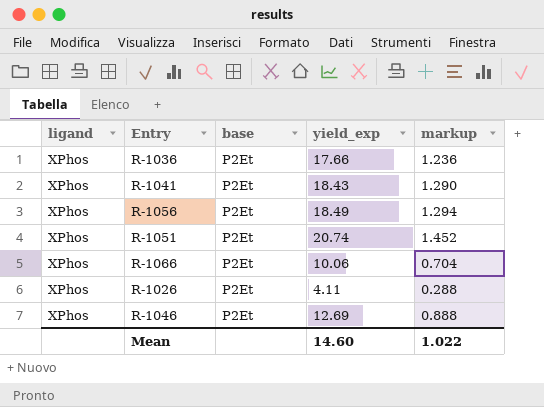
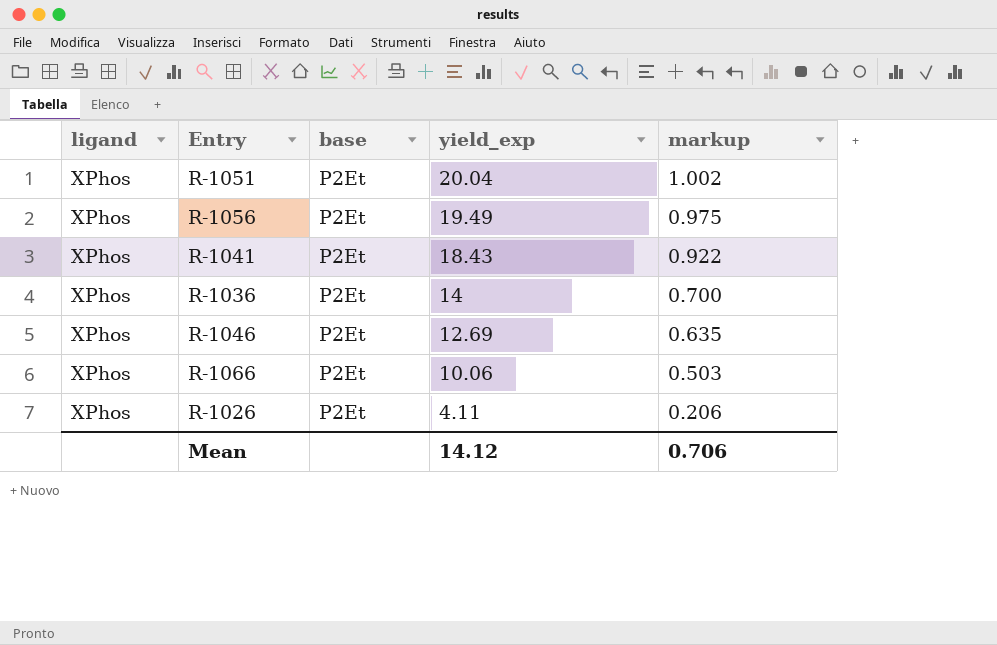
row order: none -> yield_exp descending
column markup | formula: [yield_exp] * 0.07 -> [yield_exp] * 0.05
R-1051 | yield_exp: 20.74 -> 20.04
R-1056 | yield_exp: 18.49 -> 19.49
R-1036 | yield_exp: 17.66 -> 14
Mean | yield_exp: 14.60 -> 14.12
Mean | markup: 1.022 -> 0.706

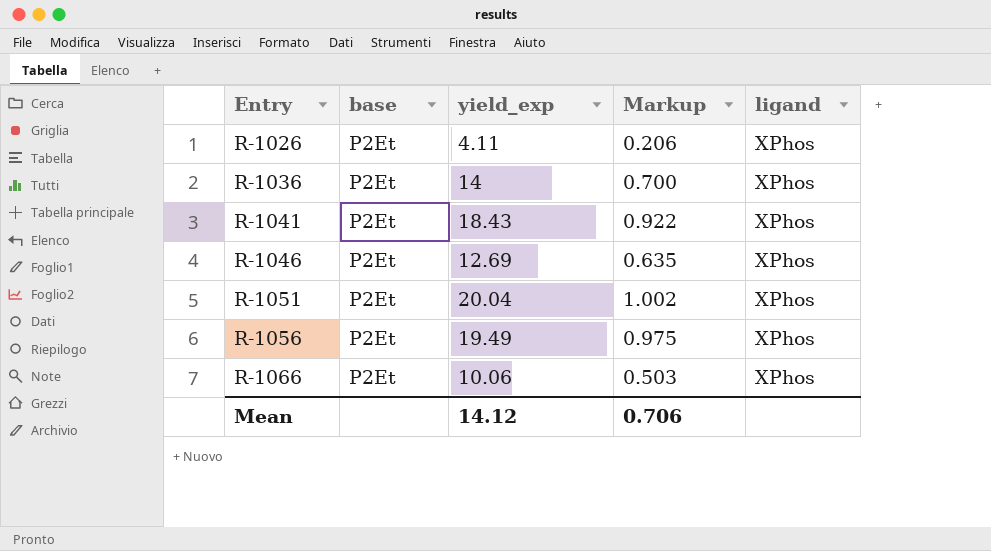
row order: yield_exp descending -> Entry ascending
column name: markup -> Markup
column ligand | position: 1 -> 5

